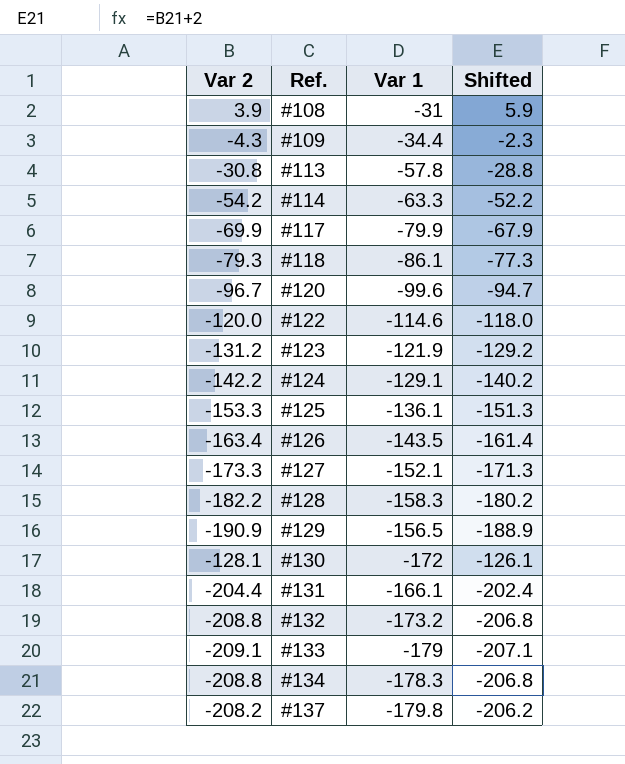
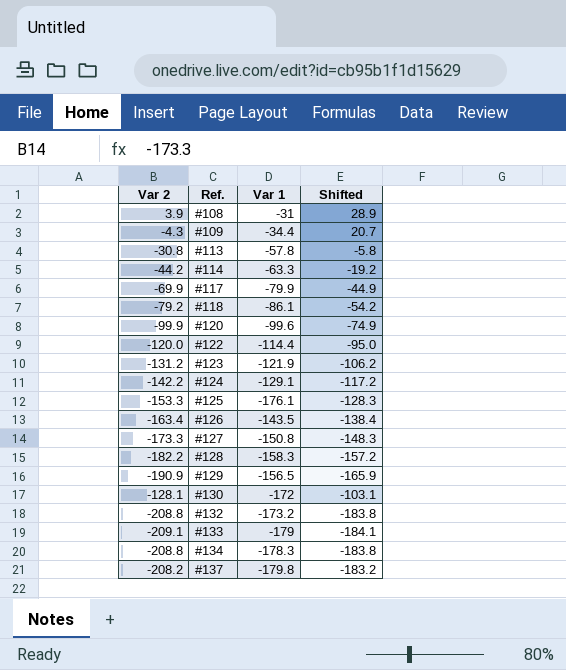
column Shifted | formula: [Var 2] + 2 -> [Var 2] + 25
row #131: -204.4 | -166.1 | -202.4 -> none
#114 | Var 2: -54.2 -> -44.2
#118 | Var 2: -79.3 -> -79.2
#120 | Var 2: -96.7 -> -99.9
#122 | Var 1: -114.6 -> -114.4
#125 | Var 1: -136.1 -> -176.1
#127 | Var 1: -152.1 -> -150.8

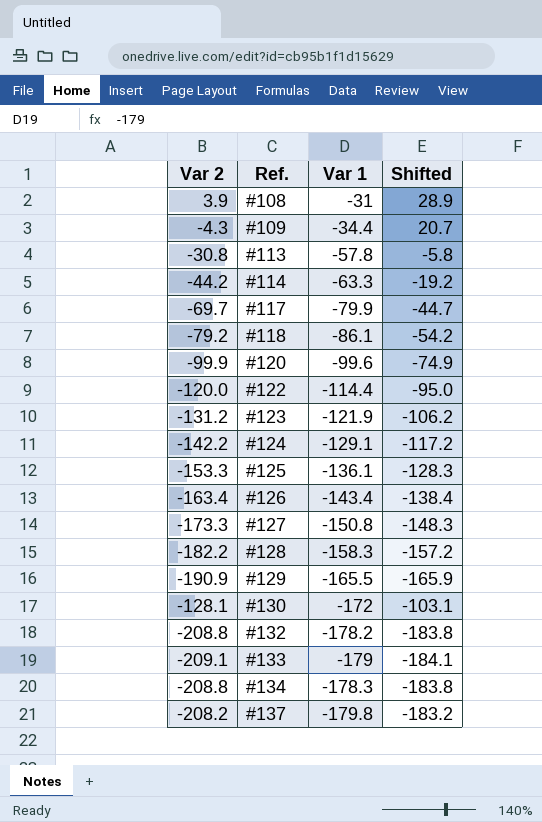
#117 | Var 2: -69.9 -> -69.7
#117 | Shifted: -44.9 -> -44.7
#125 | Var 1: -176.1 -> -136.1
#126 | Var 1: -143.5 -> -143.4
#129 | Var 1: -156.5 -> -165.5
#132 | Var 1: -173.2 -> -178.2

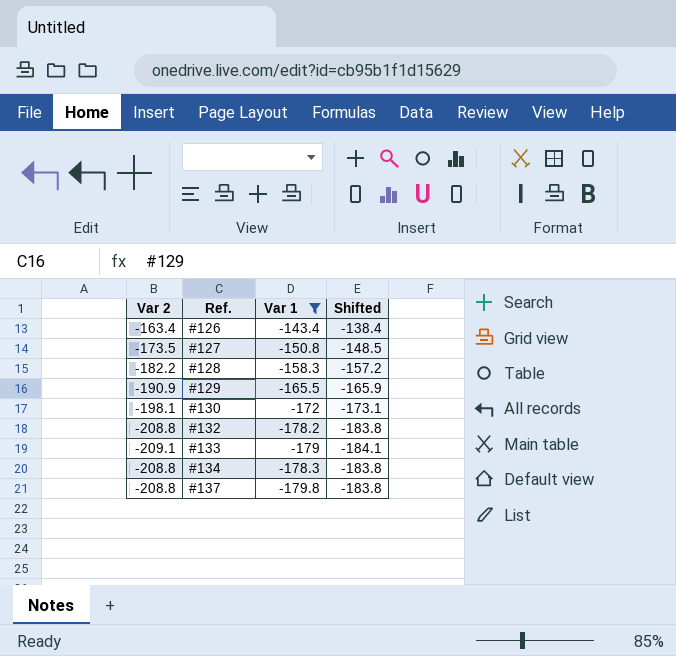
filter: none -> Var 1 <= -143.4
#127 | Var 2: -173.3 -> -173.5
#127 | Shifted: -148.3 -> -148.5
#130 | Var 2: -128.1 -> -198.1
#130 | Shifted: -103.1 -> -173.1
#137 | Var 2: -208.2 -> -208.8
#137 | Shifted: -183.2 -> -183.8

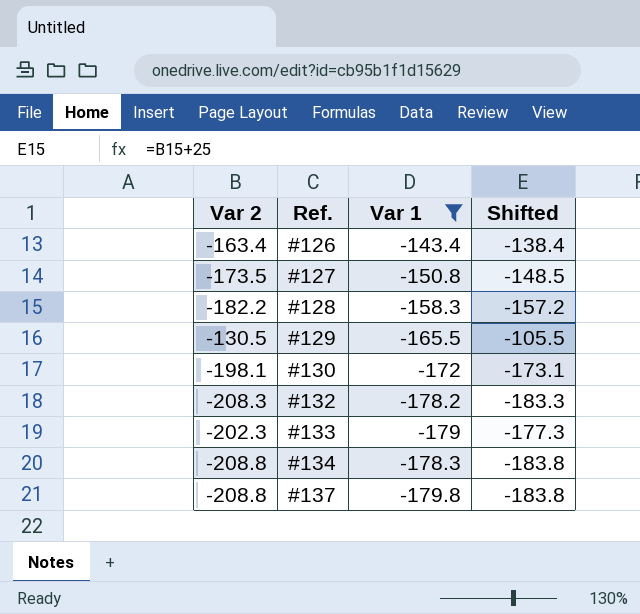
#129 | Var 2: -190.9 -> -130.5
#129 | Shifted: -165.9 -> -105.5
#132 | Var 2: -208.8 -> -208.3
#132 | Shifted: -183.8 -> -183.3
#133 | Var 2: -209.1 -> -202.3
#133 | Shifted: -184.1 -> -177.3

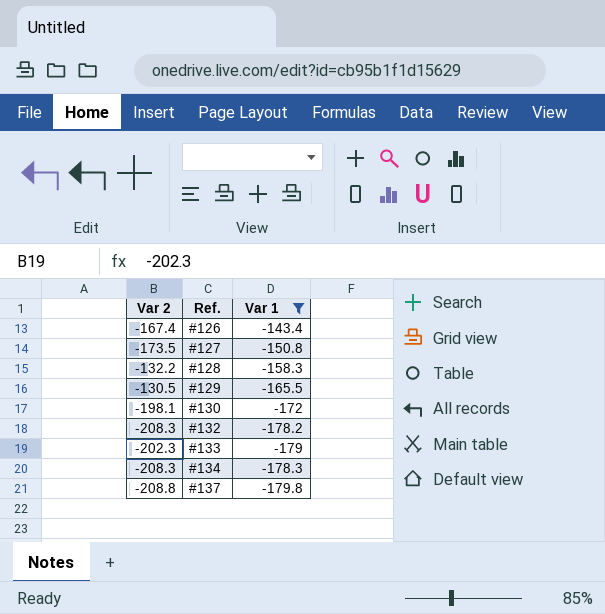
column Shifted | formula: [Var 2] + 25 -> none
#126 | Var 2: -163.4 -> -167.4
#128 | Var 2: -182.2 -> -132.2
#134 | Var 2: -208.8 -> -208.3

